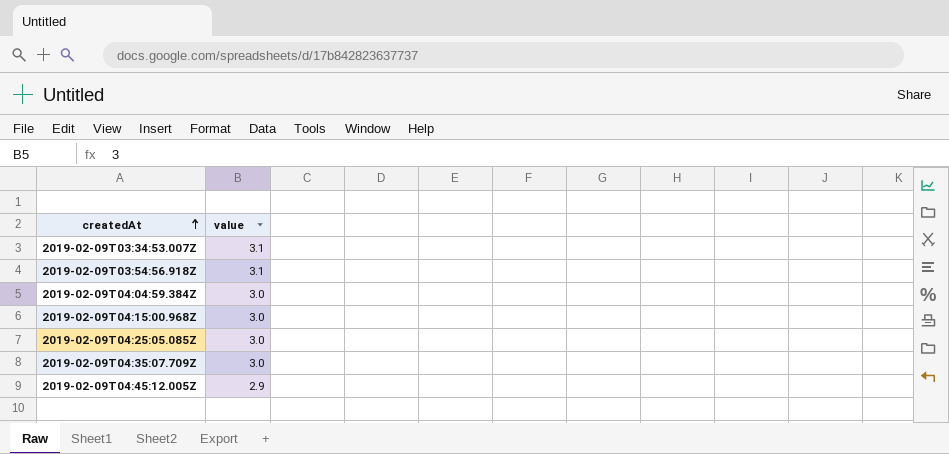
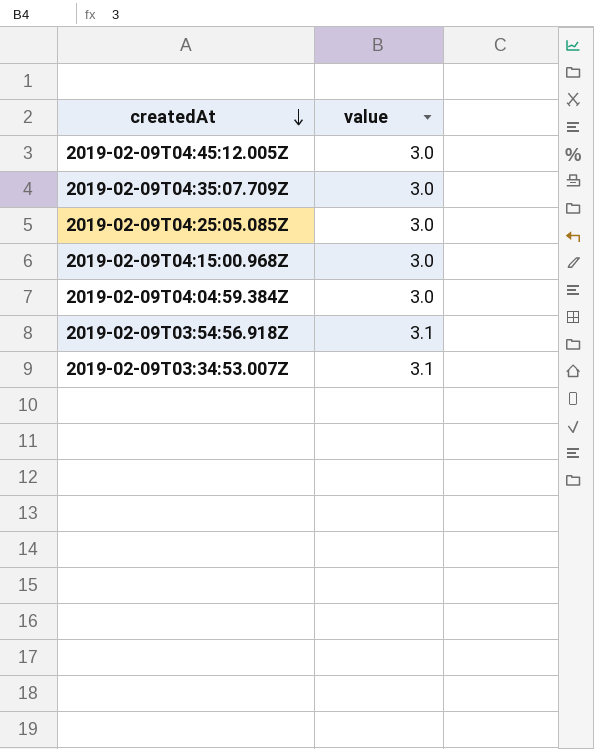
row order: createdAt ascending -> createdAt descending
2019-02-09T04:45:12.005Z | value: 2.9 -> 3.0

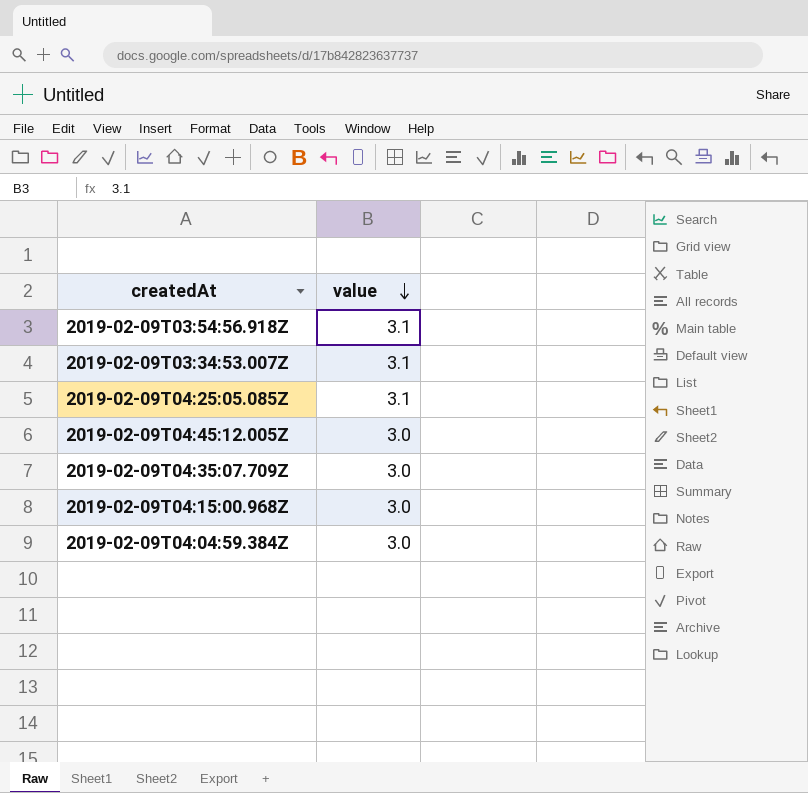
row order: createdAt descending -> value descending
2019-02-09T04:25:05.085Z | value: 3.0 -> 3.1

